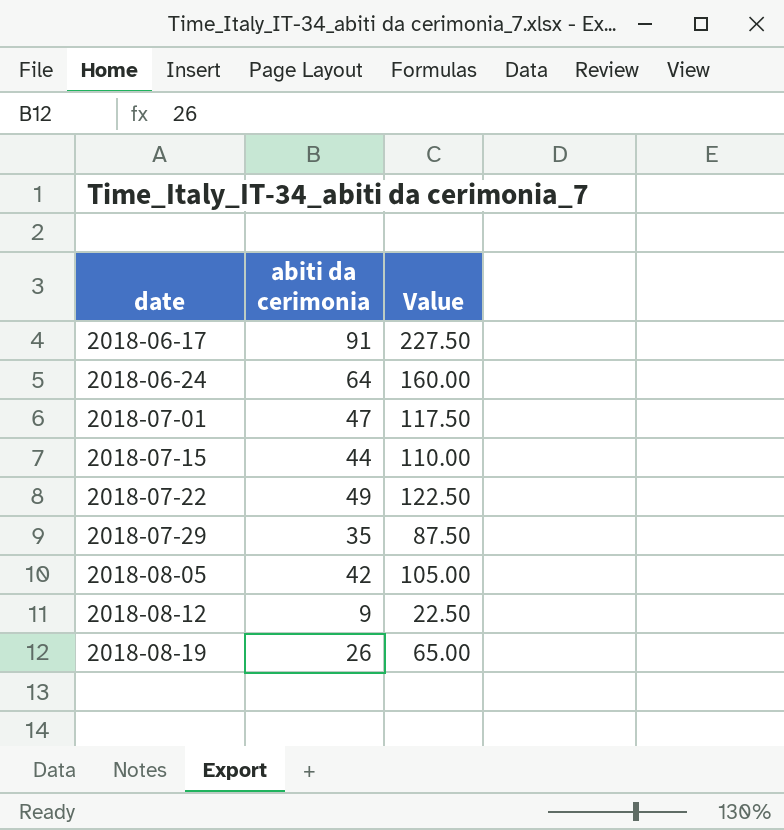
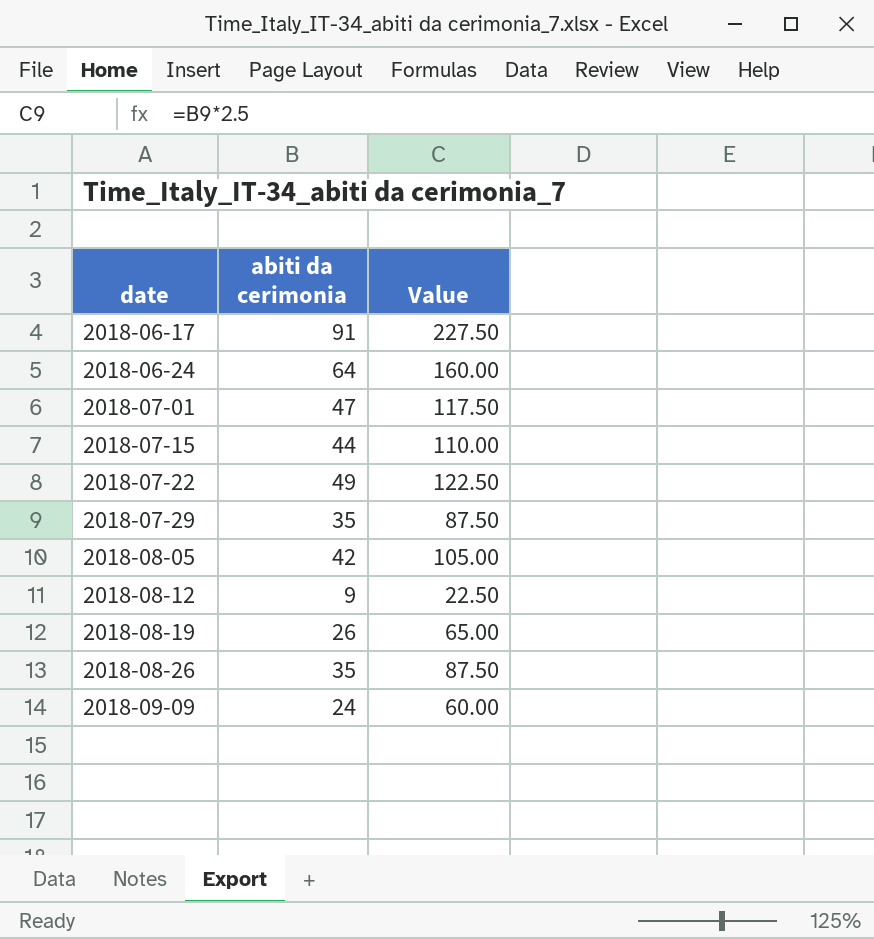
row 2018-08-26: none -> 35 | 87.50
row 2018-09-09: none -> 24 | 60.00

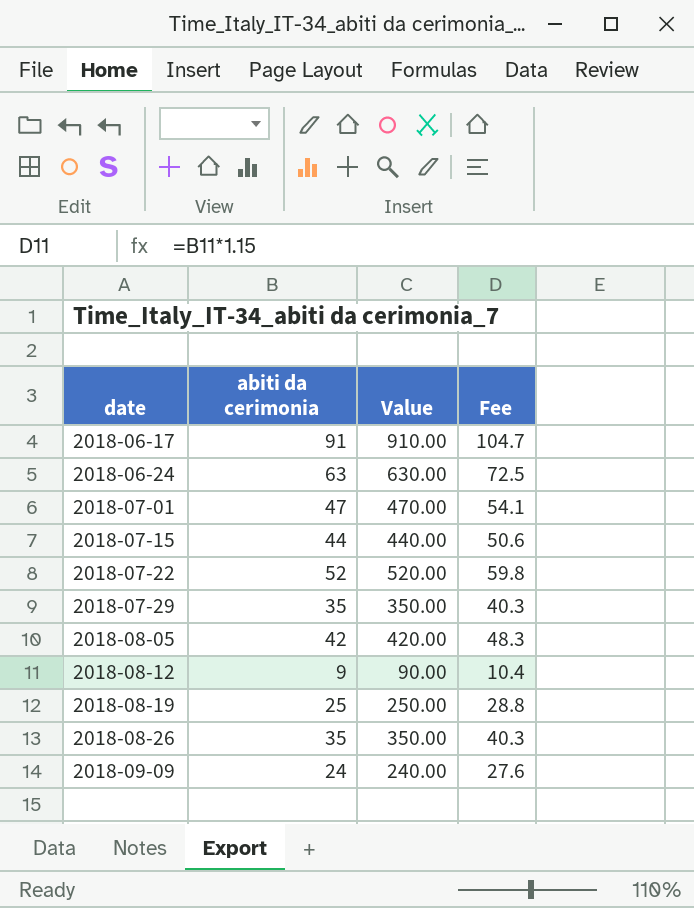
column Value | formula: [abiti da cerimonia] * 2.5 -> [abiti da cerimonia] * 10
column Fee | formula: none -> [abiti da cerimonia] * 1.15
2018-06-24 | abiti da cerimonia: 64 -> 63
2018-07-22 | abiti da cerimonia: 49 -> 52
2018-08-19 | abiti da cerimonia: 26 -> 25

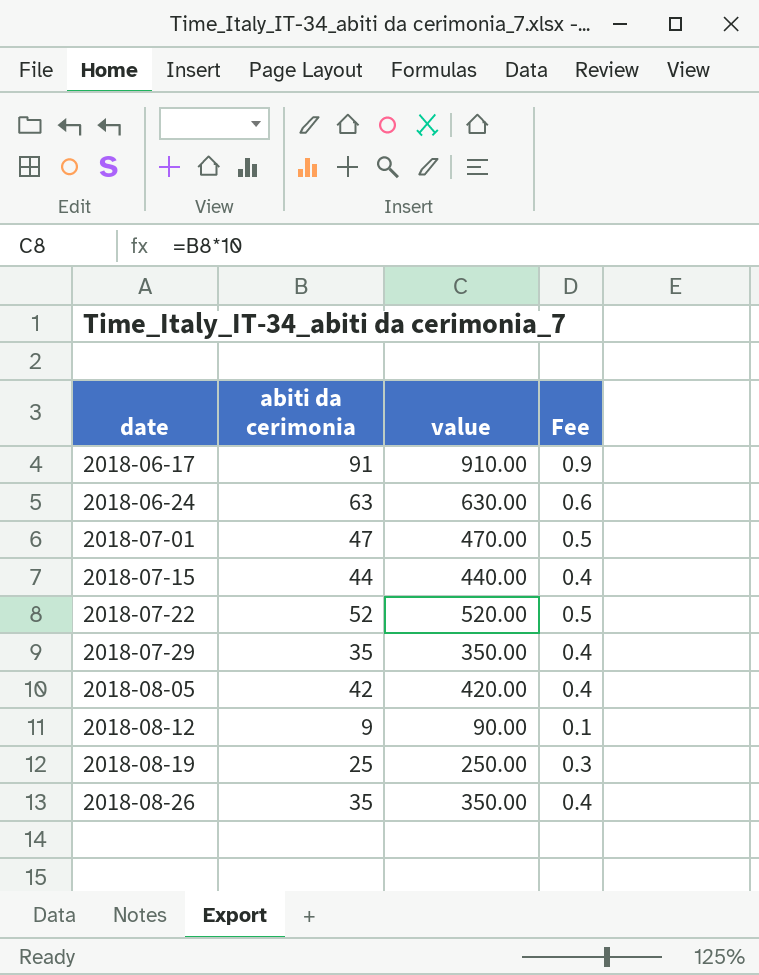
column name: Value -> value
column Fee | formula: [abiti da cerimonia] * 1.15 -> [abiti da cerimonia] * 0.01
row 2018-09-09: 24 | 240.00 | 27.6 -> none

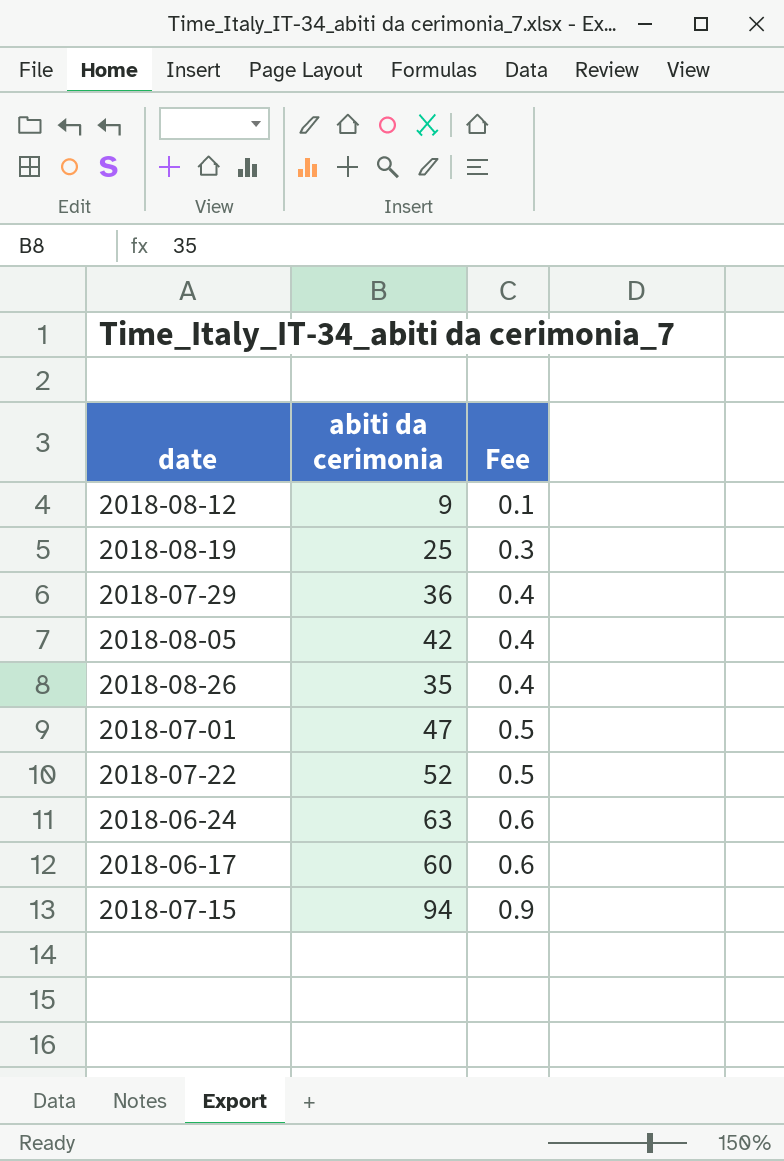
row order: date ascending -> Fee ascending
column value | formula: [abiti da cerimonia] * 10 -> none
2018-07-29 | abiti da cerimonia: 35 -> 36
2018-06-17 | abiti da cerimonia: 91 -> 60
2018-06-17 | Fee: 0.9 -> 0.6
2018-07-15 | abiti da cerimonia: 44 -> 94
2018-07-15 | Fee: 0.4 -> 0.9

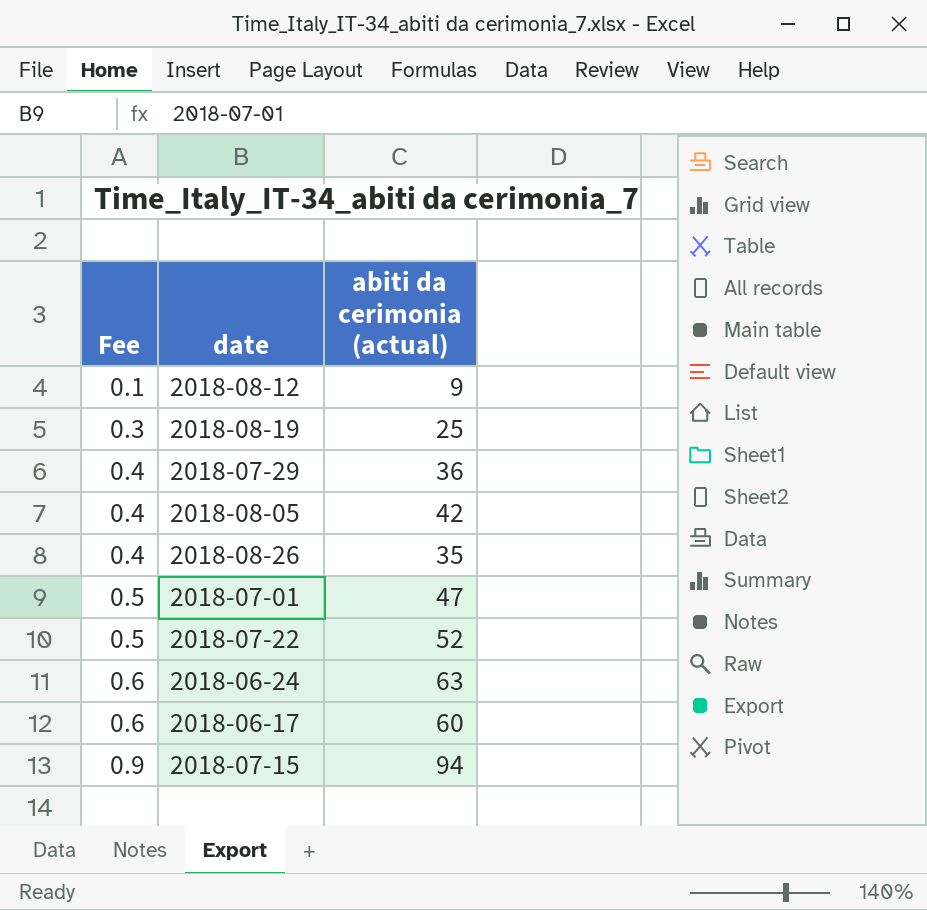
column Fee | position: 3 -> 1
column name: abiti da cerimonia -> abiti da cerimonia (actual)

